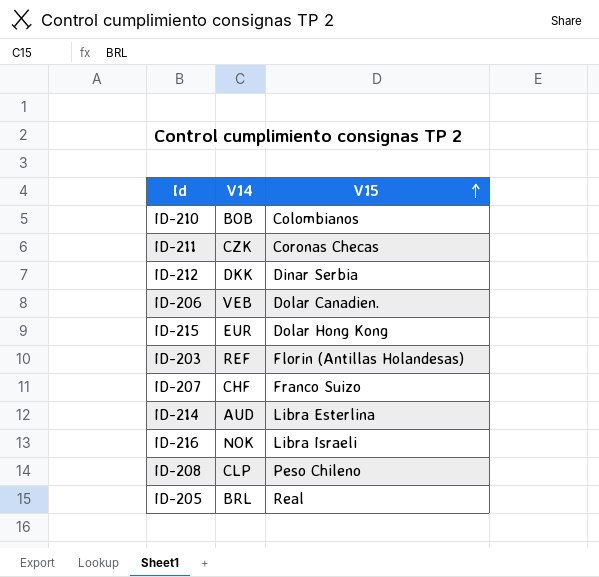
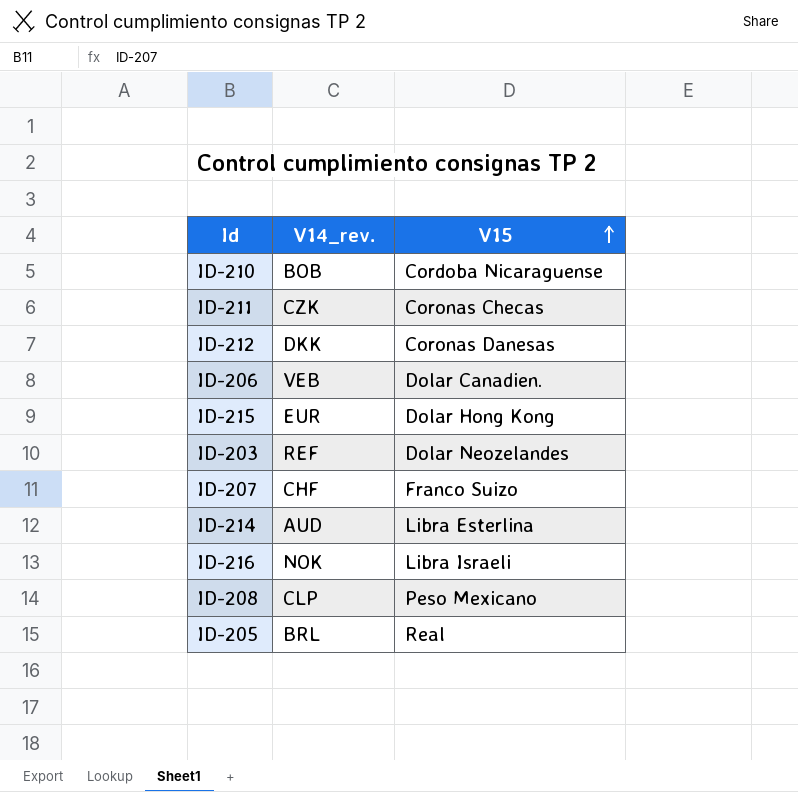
column name: V14 -> V14_rev.
ID-210 | V15: Colombianos -> Cordoba Nicaraguense
ID-212 | V15: Dinar Serbia -> Coronas Danesas
ID-203 | V15: Florin (Antillas Holandesas) -> Dolar Neozelandes
ID-208 | V15: Peso Chileno -> Peso Mexicano

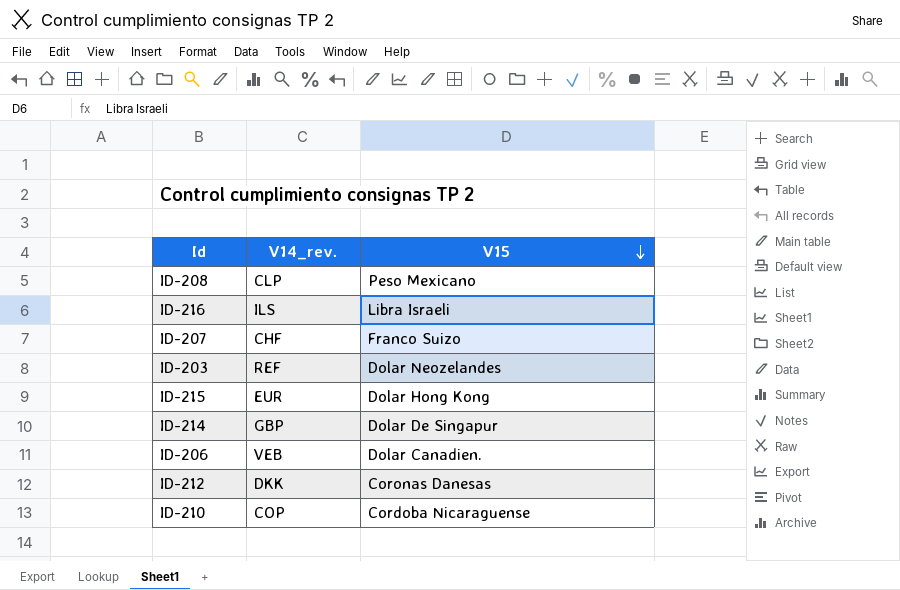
row order: V15 ascending -> V15 descending
row ID-211: CZK | Coronas Checas -> none
row ID-205: BRL | Real -> none
ID-216 | V14_rev.: NOK -> ILS
ID-214 | V14_rev.: AUD -> GBP
ID-214 | V15: Libra Esterlina -> Dolar De Singapur
ID-210 | V14_rev.: BOB -> COP

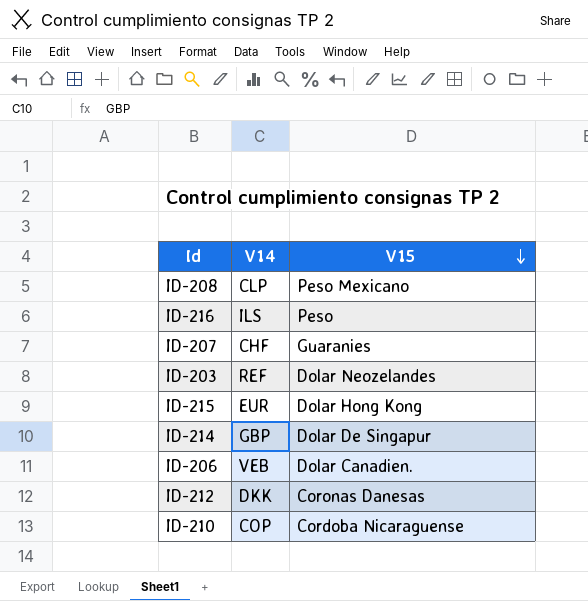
column name: V14_rev. -> V14
ID-216 | V15: Libra Israeli -> Peso
ID-207 | V15: Franco Suizo -> Guaranies

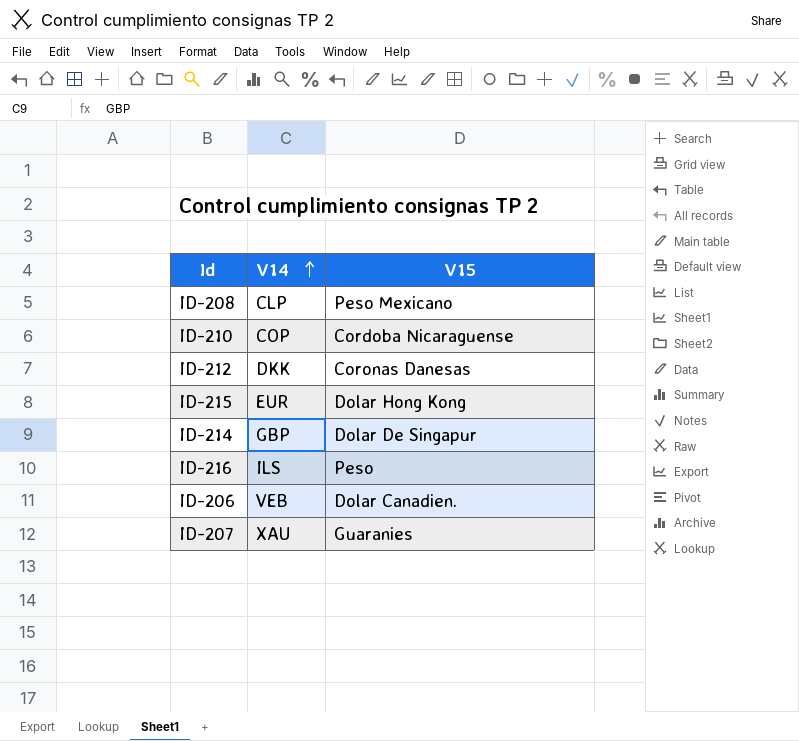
row order: V15 descending -> V14 ascending
row ID-203: REF | Dolar Neozelandes -> none
ID-207 | V14: CHF -> XAU

